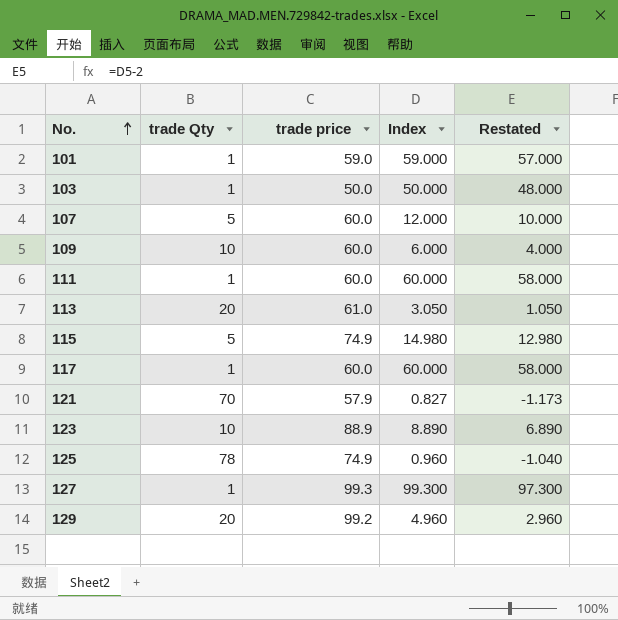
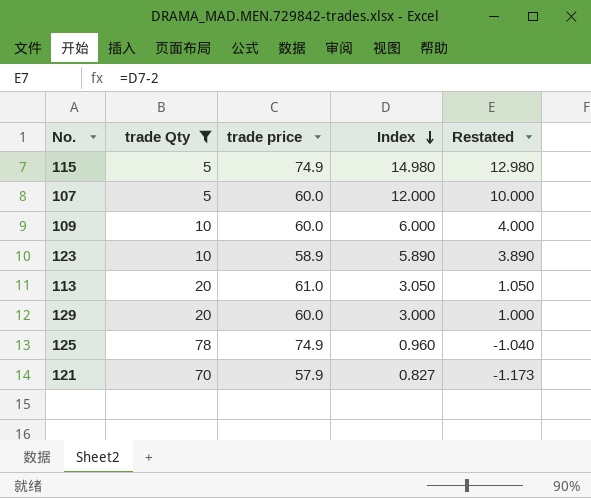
filter: none -> trade Qty != 1
row order: No. ascending -> Index descending
123 | trade price: 88.9 -> 58.9
123 | Index: 8.890 -> 5.890
123 | Restated: 6.890 -> 3.890
129 | trade price: 99.2 -> 60.0
129 | Index: 4.960 -> 3.000
129 | Restated: 2.960 -> 1.000

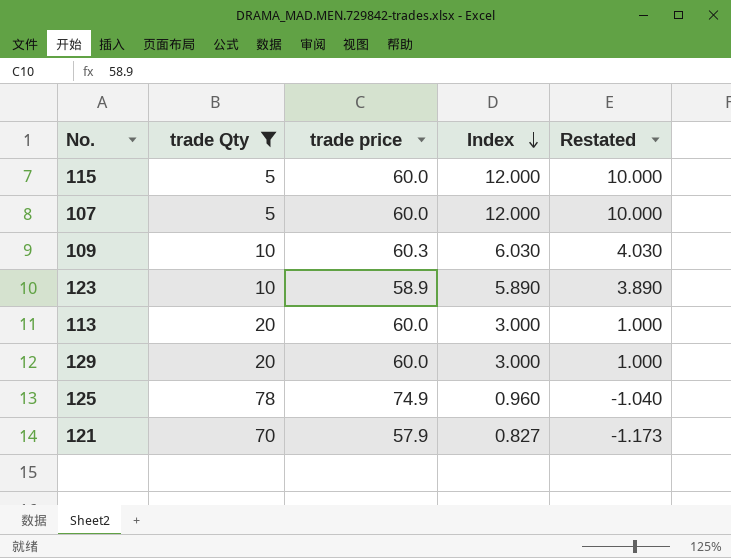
115 | trade price: 74.9 -> 60.0
115 | Index: 14.980 -> 12.000
115 | Restated: 12.980 -> 10.000
109 | trade price: 60.0 -> 60.3
109 | Index: 6.000 -> 6.030
109 | Restated: 4.000 -> 4.030
113 | trade price: 61.0 -> 60.0
113 | Index: 3.050 -> 3.000
113 | Restated: 1.050 -> 1.000

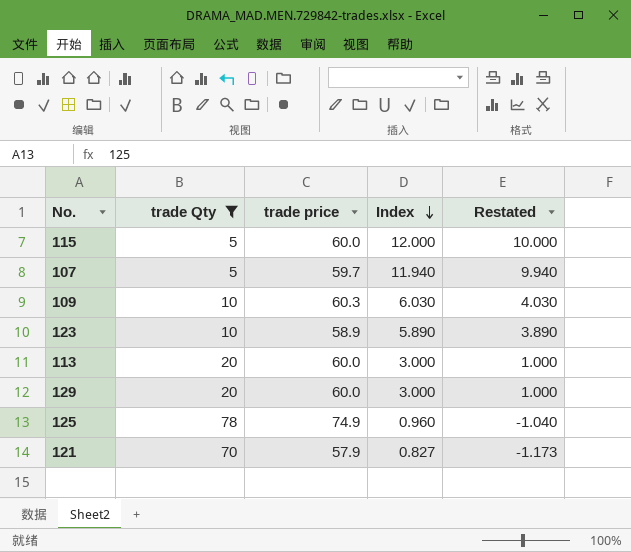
107 | trade price: 60.0 -> 59.7
107 | Index: 12.000 -> 11.940
107 | Restated: 10.000 -> 9.940

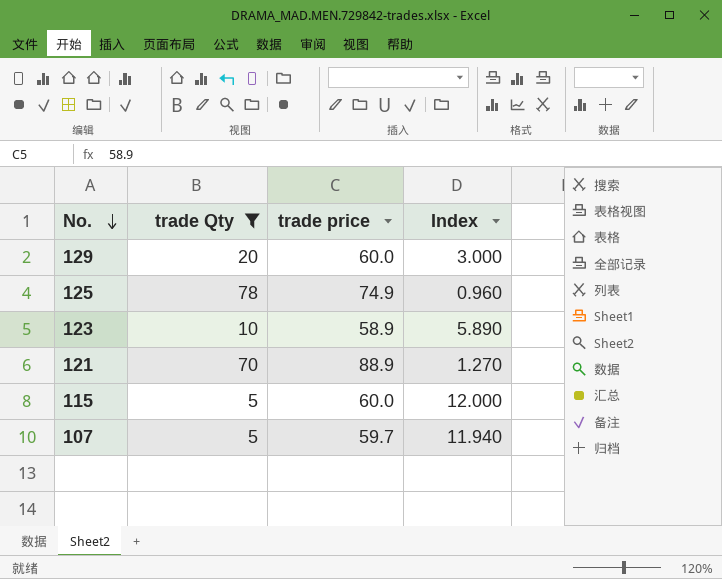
row order: Index descending -> No. descending
column Restated | formula: [Index] - 2 -> none
row 109: 10 | 60.3 | 6.030 | 4.030 -> none
row 113: 20 | 60.0 | 3.000 | 1.000 -> none
121 | trade price: 57.9 -> 88.9
121 | Index: 0.827 -> 1.270

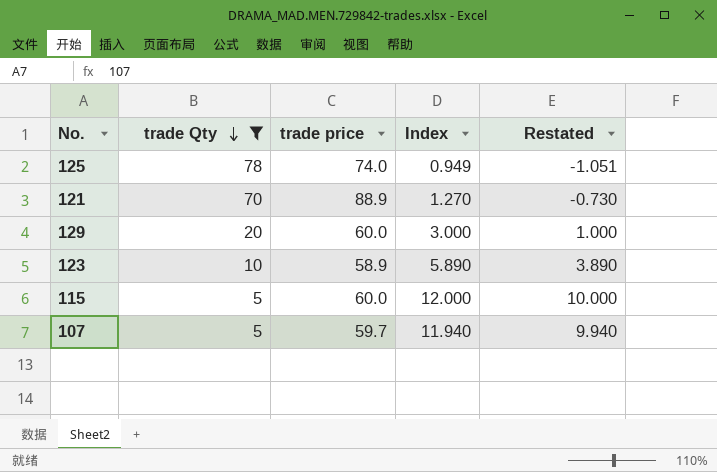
row order: No. descending -> trade Qty descending
column Restated | formula: none -> [Index] - 2
125 | trade price: 74.9 -> 74.0
125 | Index: 0.960 -> 0.949

